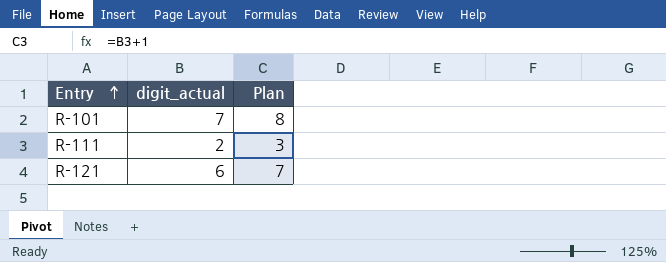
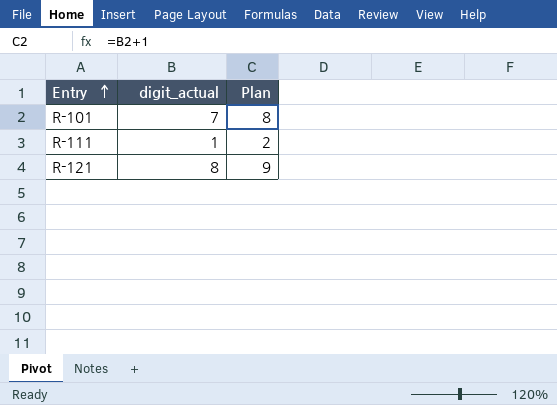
R-111 | digit_actual: 2 -> 1
R-111 | Plan: 3 -> 2
R-121 | digit_actual: 6 -> 8
R-121 | Plan: 7 -> 9

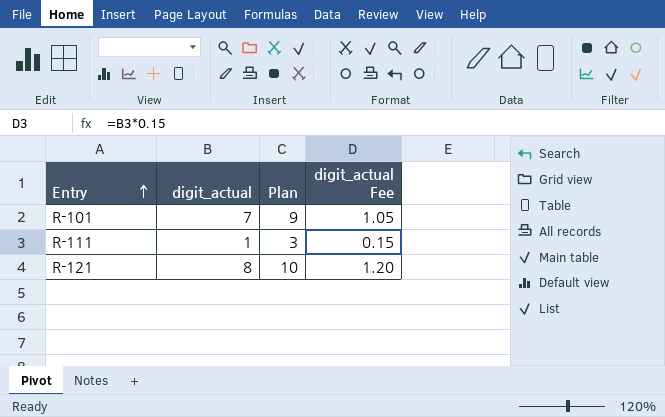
column Plan | formula: [digit_actual] + 1 -> [digit_actual] + 2
column digit_actual Fee | formula: none -> [digit_actual] * 0.15

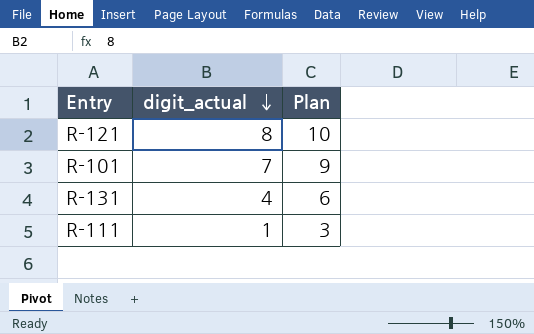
row order: Entry ascending -> digit_actual descending
column digit_actual Fee | formula: [digit_actual] * 0.15 -> none
row R-131: none -> 4 | 6

